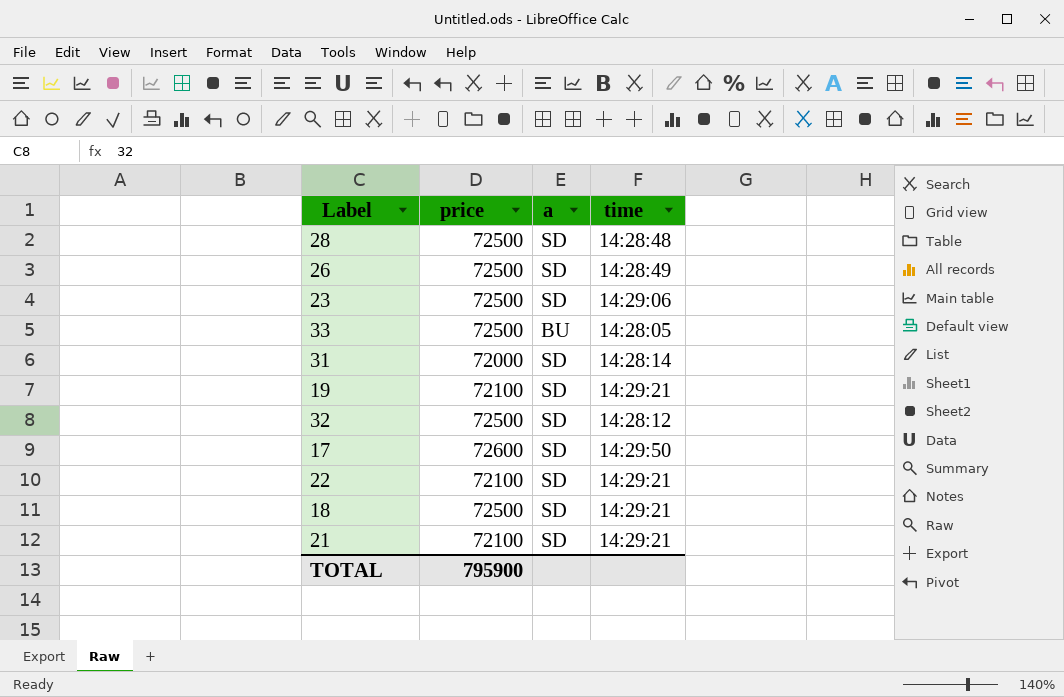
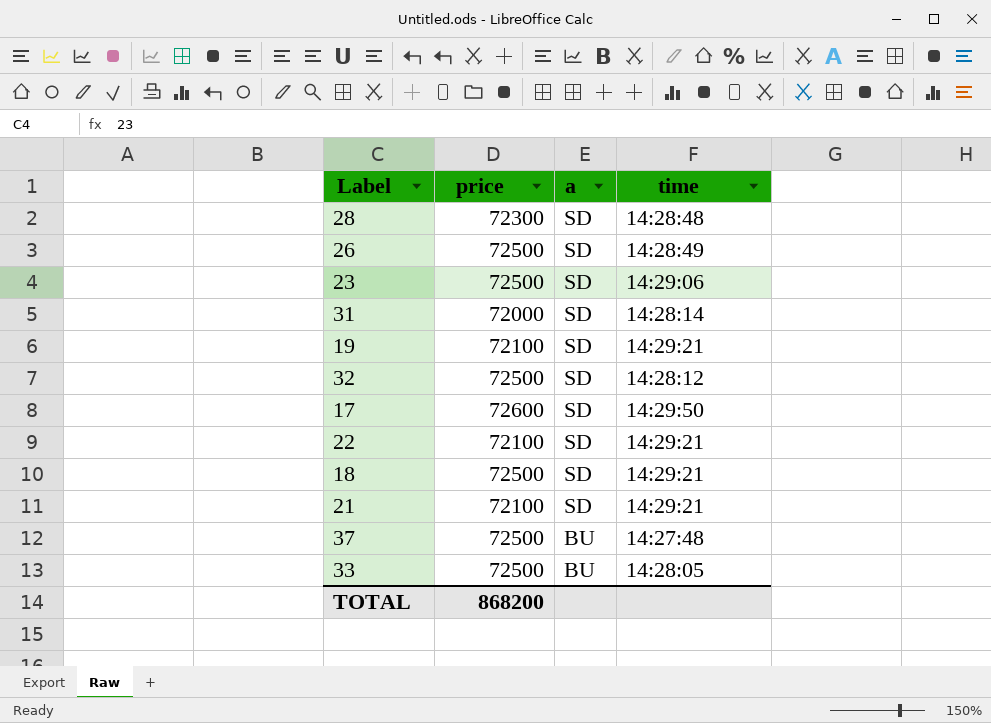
row order: none -> a descending
28 | price: 72500 -> 72300
row 37: none -> 72500 | BU | 14:27:48
TOTAL | price: 795900 -> 868200

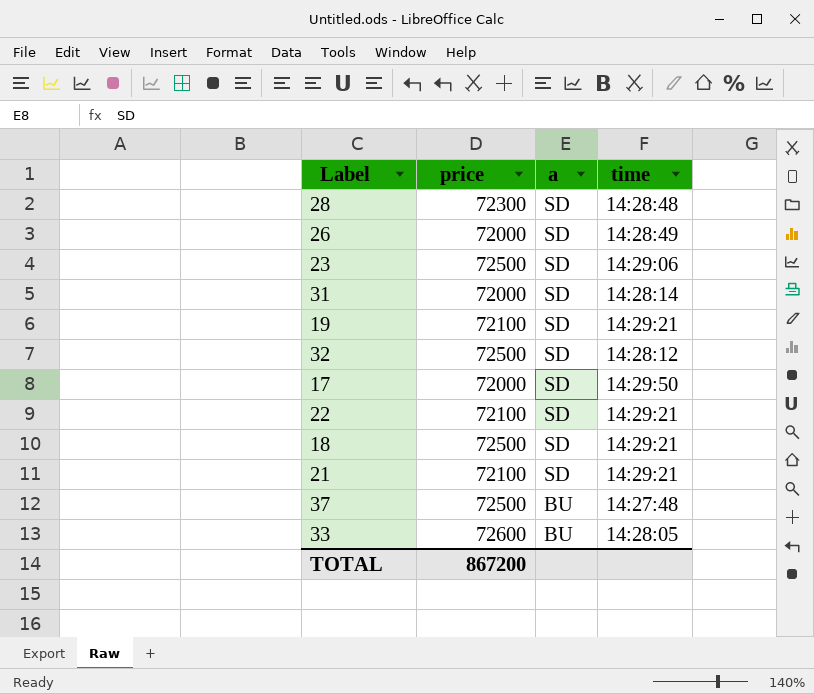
26 | price: 72500 -> 72000
17 | price: 72600 -> 72000
33 | price: 72500 -> 72600
TOTAL | price: 868200 -> 867200

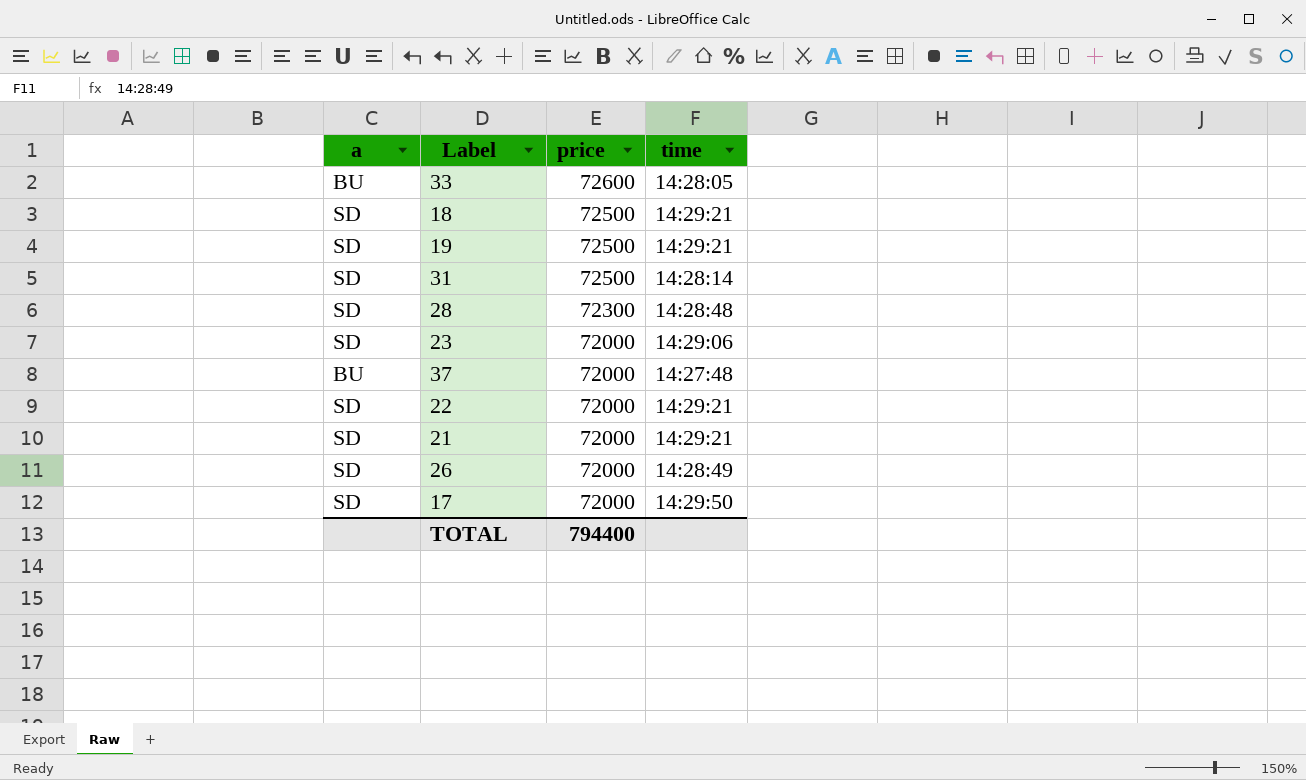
row order: a descending -> price descending
column a | position: 3 -> 1
row 32: 72500 | SD | 14:28:12 -> none
19 | price: 72100 -> 72500
31 | price: 72000 -> 72500
23 | price: 72500 -> 72000
37 | price: 72500 -> 72000
22 | price: 72100 -> 72000
21 | price: 72100 -> 72000
TOTAL | price: 867200 -> 794400

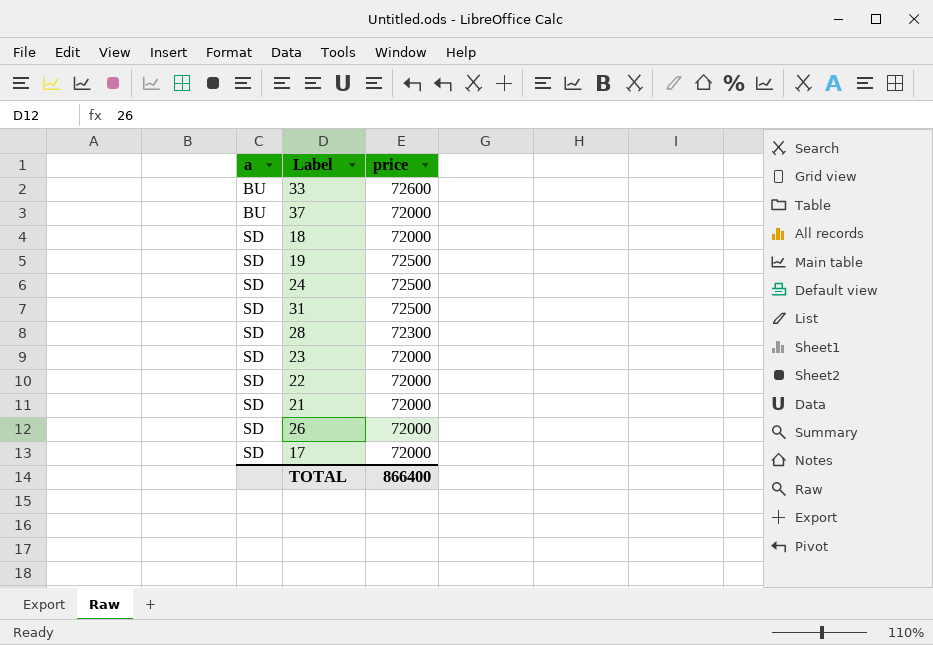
row order: price descending -> a ascending
column time | position: 4 -> none
18 | price: 72500 -> 72000
row 24: none -> SD | 72500
TOTAL | price: 794400 -> 866400

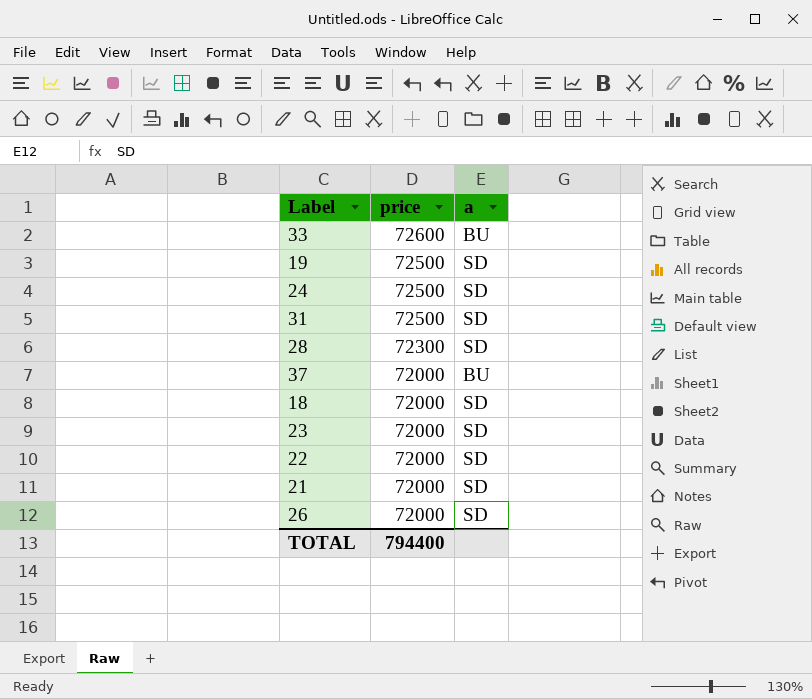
row order: a ascending -> price descending
column a | position: 1 -> 3
row 17: SD | 72000 -> none
TOTAL | price: 866400 -> 794400

